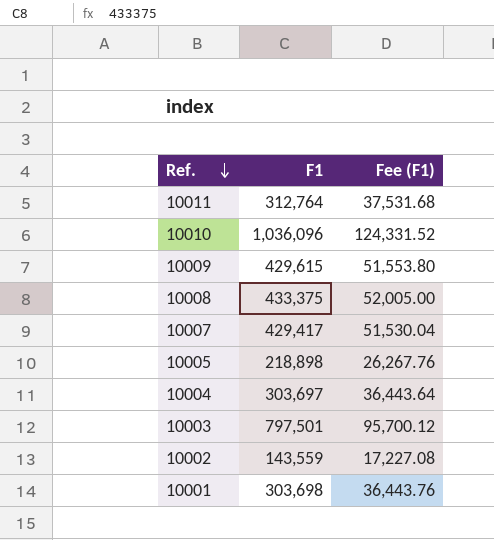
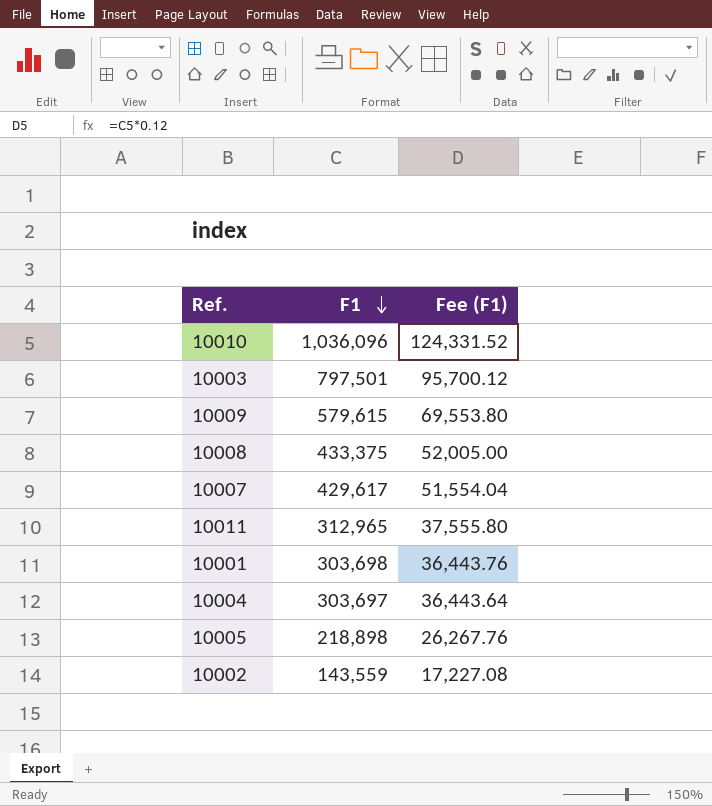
row order: Ref. descending -> F1 descending
10009 | F1: 429,615 -> 579,615
10009 | Fee (F1): 51,553.80 -> 69,553.80
10007 | F1: 429,417 -> 429,617
10007 | Fee (F1): 51,530.04 -> 51,554.04
10011 | F1: 312,764 -> 312,965
10011 | Fee (F1): 37,531.68 -> 37,555.80

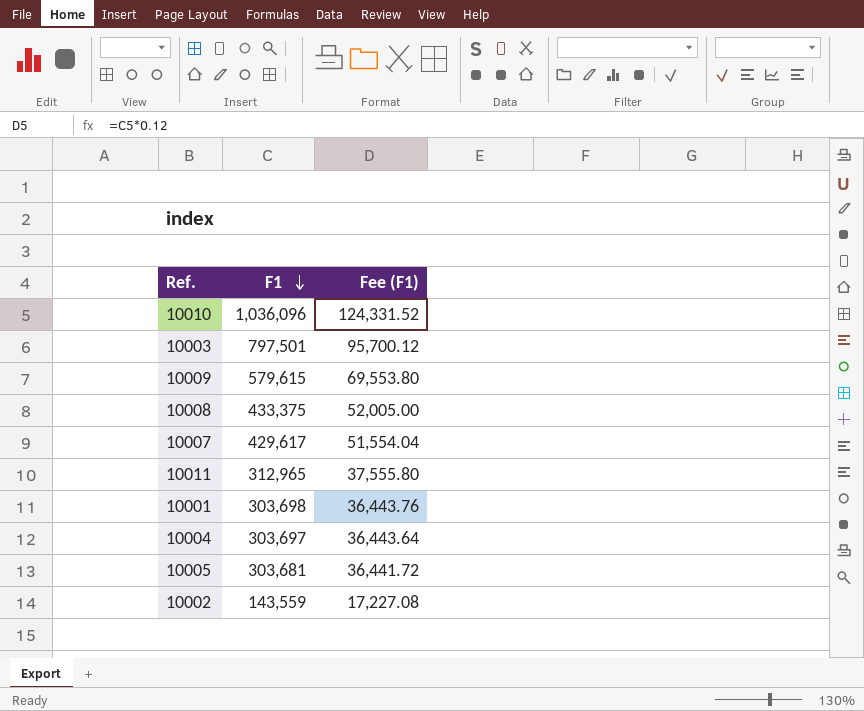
10005 | F1: 218,898 -> 303,681
10005 | Fee (F1): 26,267.76 -> 36,441.72

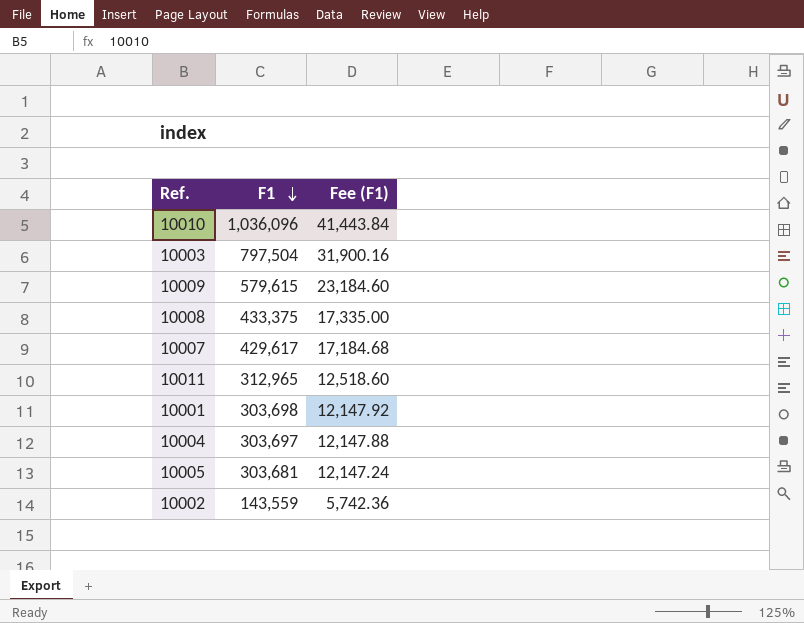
column Fee (F1) | formula: [F1] * 0.12 -> [F1] * 0.04
10003 | F1: 797,501 -> 797,504

